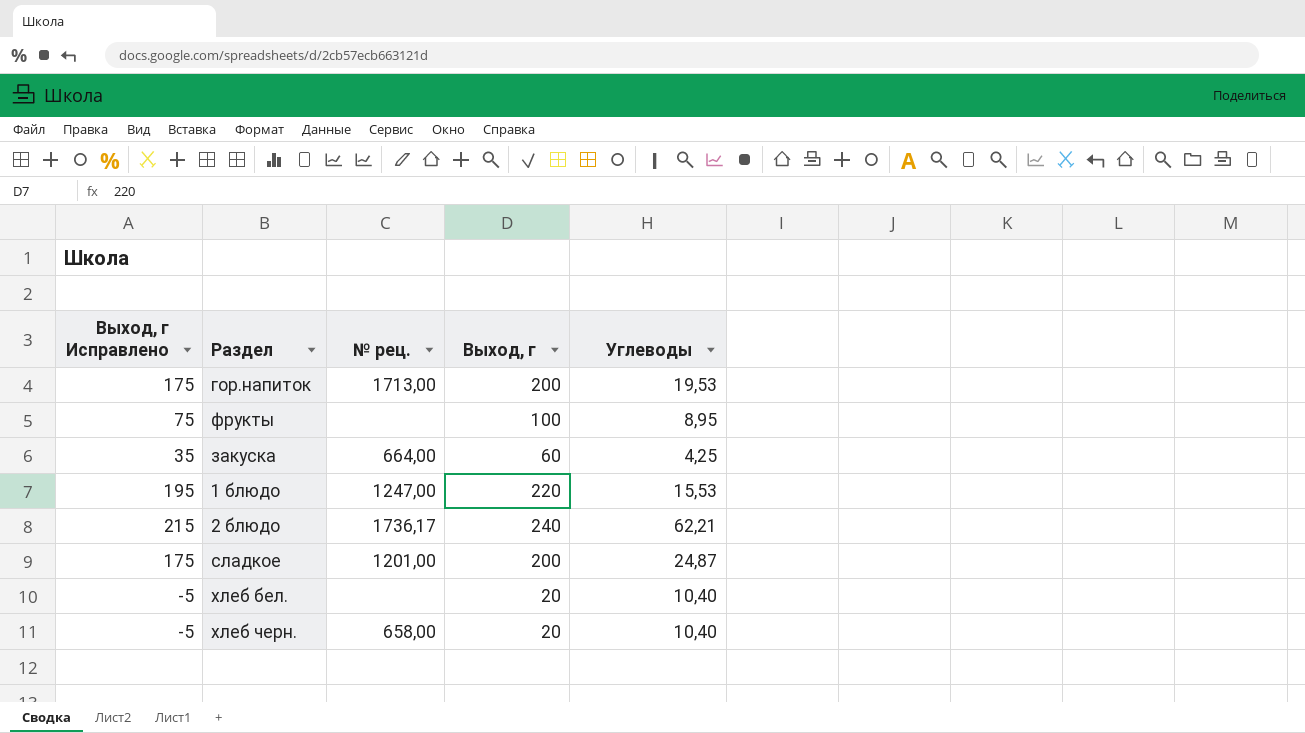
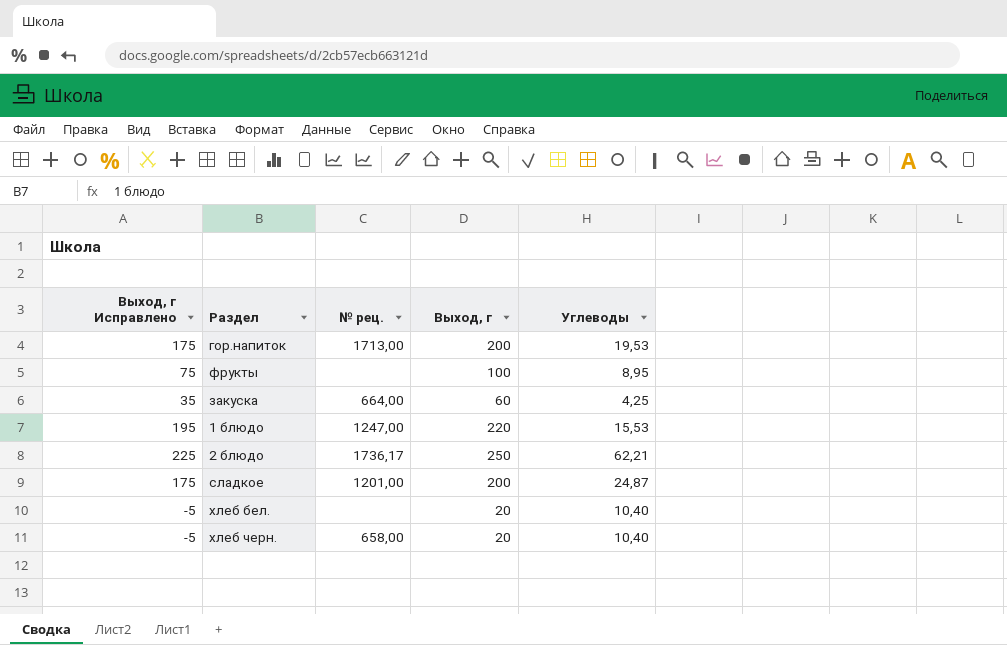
2 блюдо | Выход, г Исправлено: 215 -> 225
2 блюдо | Выход, г: 240 -> 250

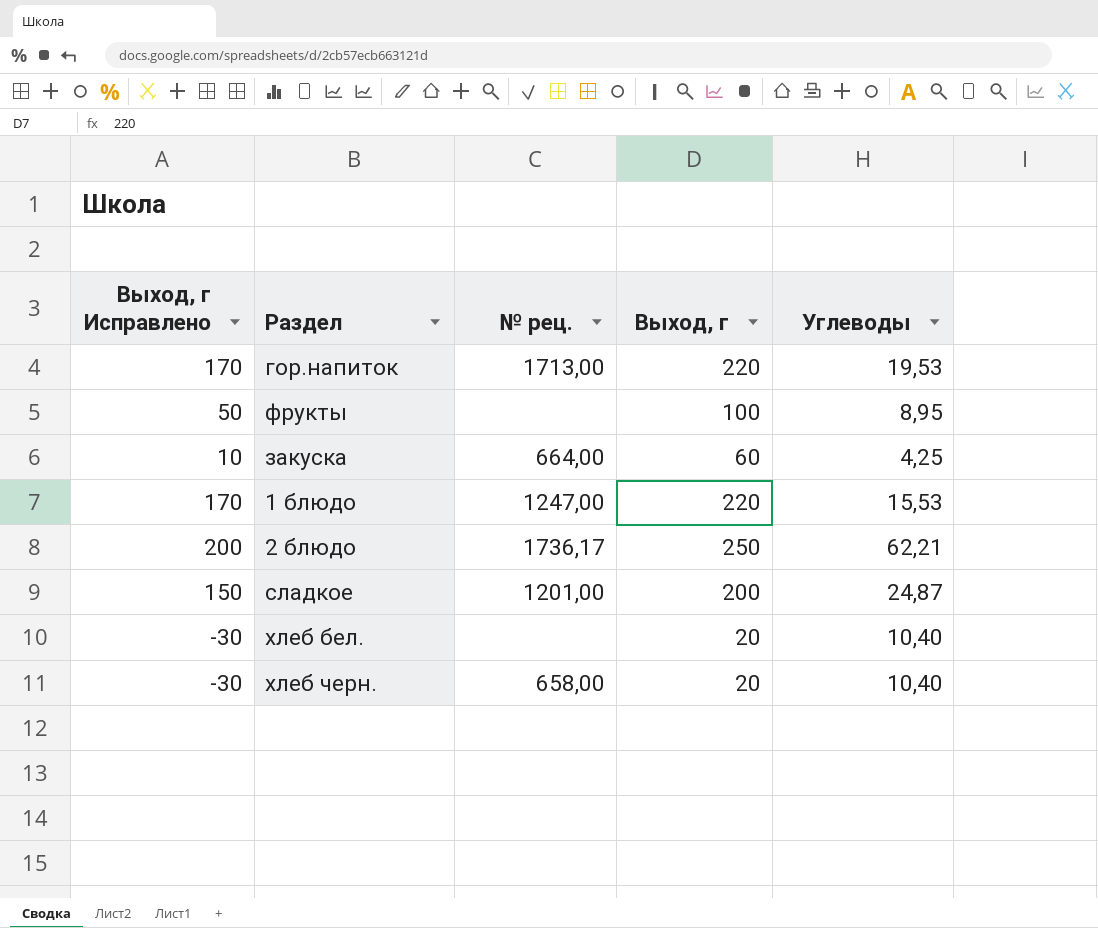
column Выход, г Исправлено | formula: [Выход, г] - 25 -> [Выход, г] - 50
гор.напиток | Выход, г: 200 -> 220

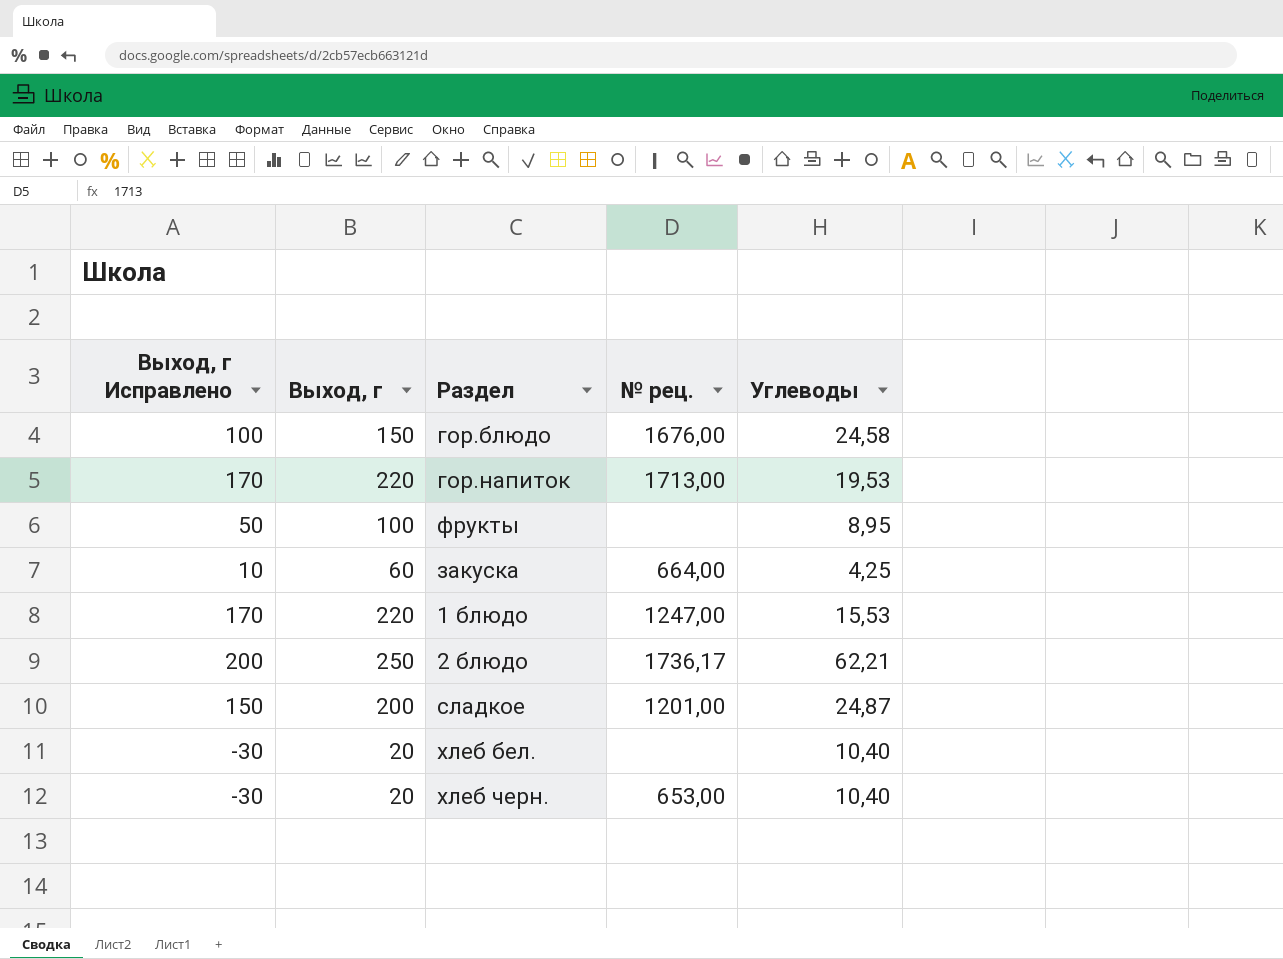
column Выход, г | position: 4 -> 2
row гор.блюдо: none -> 100 | 150 | 1676,00 | 24,58
хлеб черн. | № рец.: 658,00 -> 653,00

